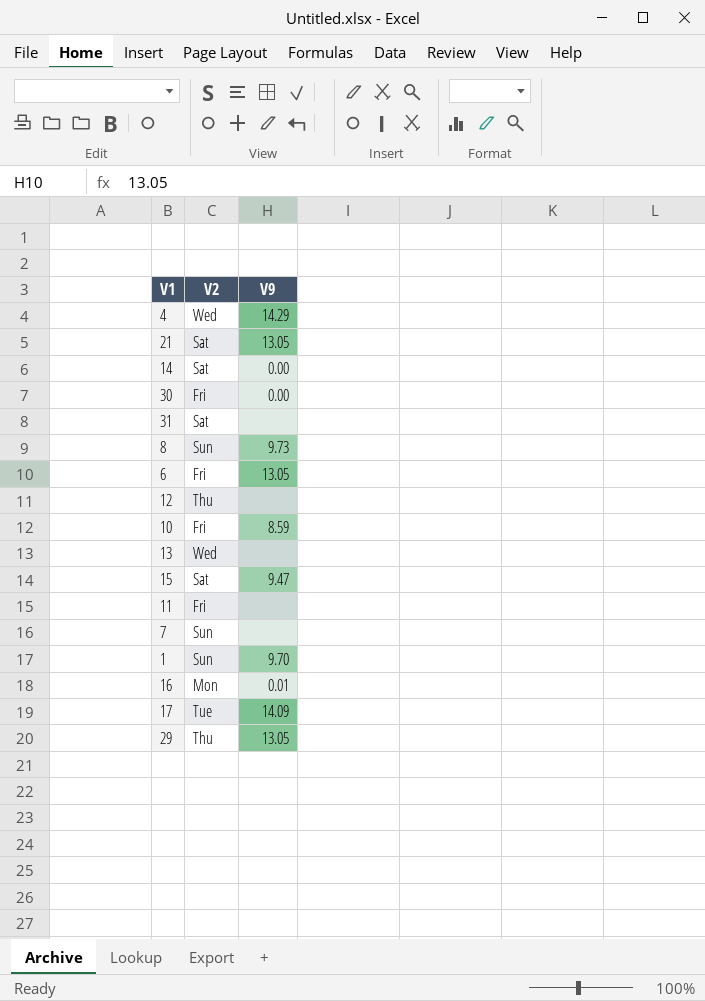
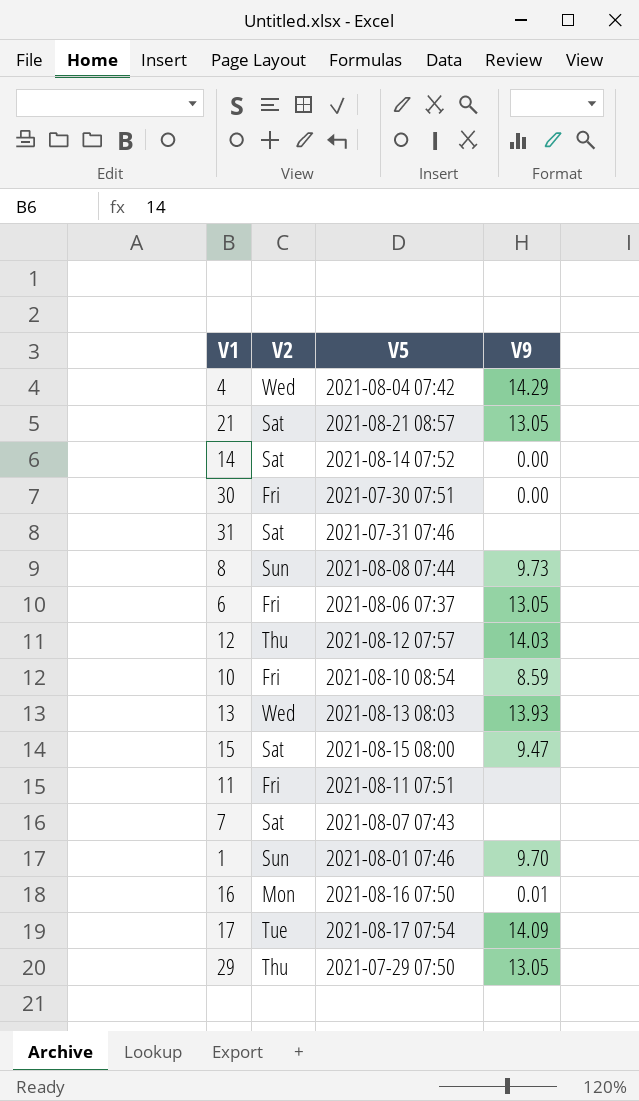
column V5 | position: none -> 3
12 | V9: none -> 14.03
13 | V9: none -> 13.93
7 | V2: Sun -> Sat

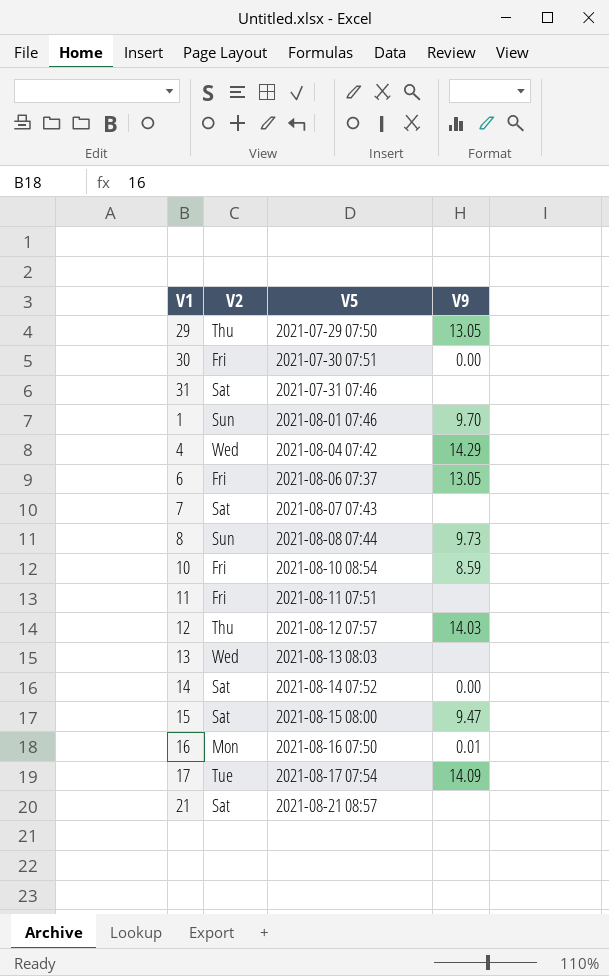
row order: none -> V5 ascending
13 | V9: 13.93 -> none
21 | V9: 13.05 -> none

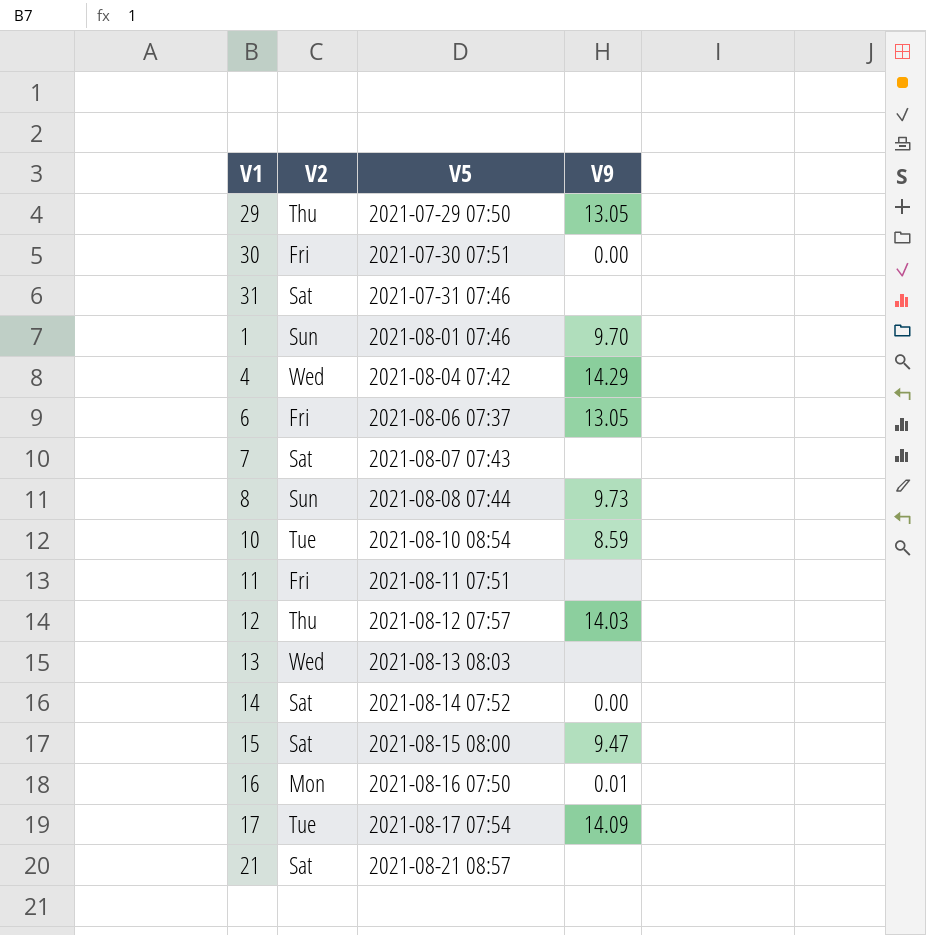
10 | V2: Fri -> Tue

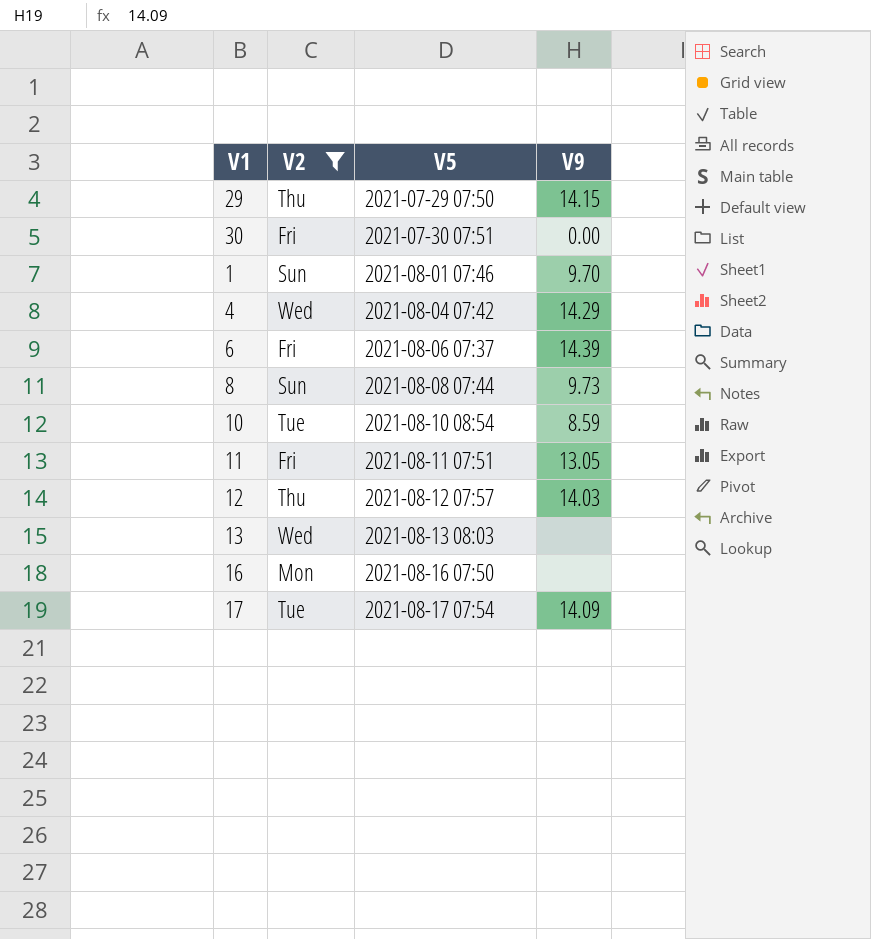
filter: none -> V2 != Sat
29 | V9: 13.05 -> 14.15
6 | V9: 13.05 -> 14.39
11 | V9: none -> 13.05
16 | V9: 0.01 -> none

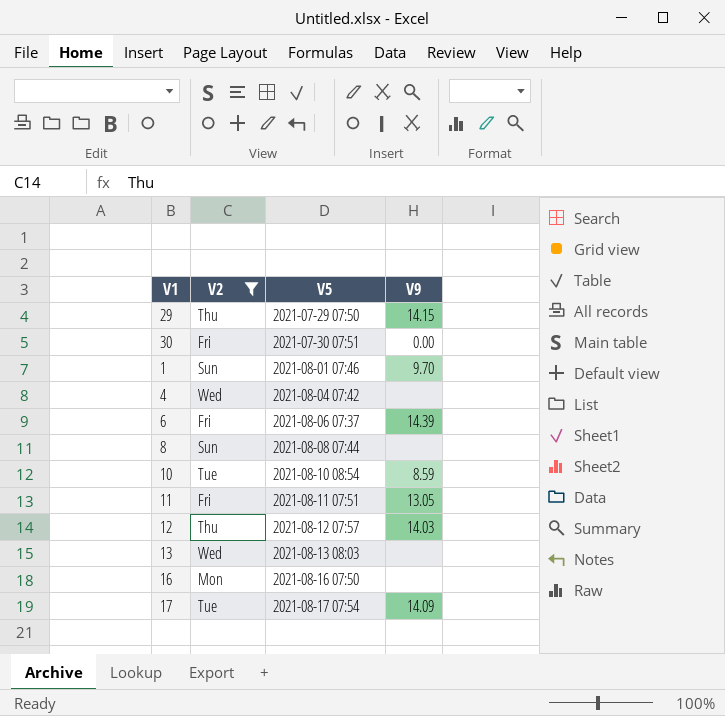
4 | V9: 14.29 -> none
8 | V9: 9.73 -> none

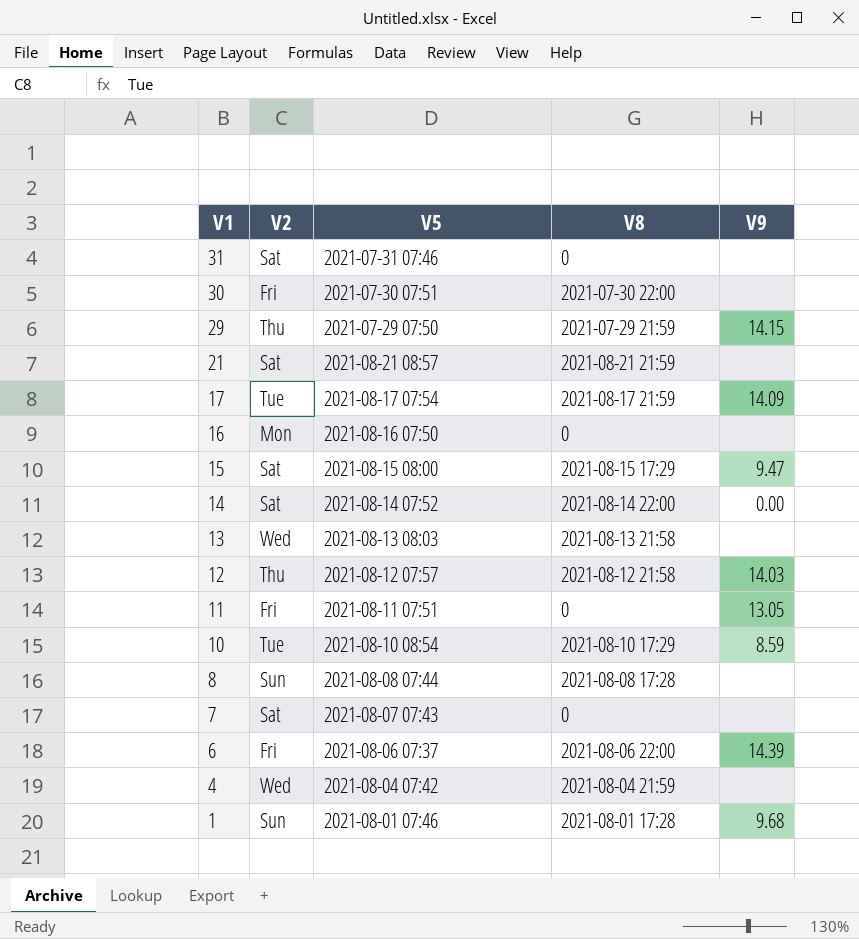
filter: V2 != Sat -> none
row order: V5 ascending -> V1 descending
column V8 | position: none -> 4
30 | V9: 0.00 -> none
1 | V9: 9.70 -> 9.68

